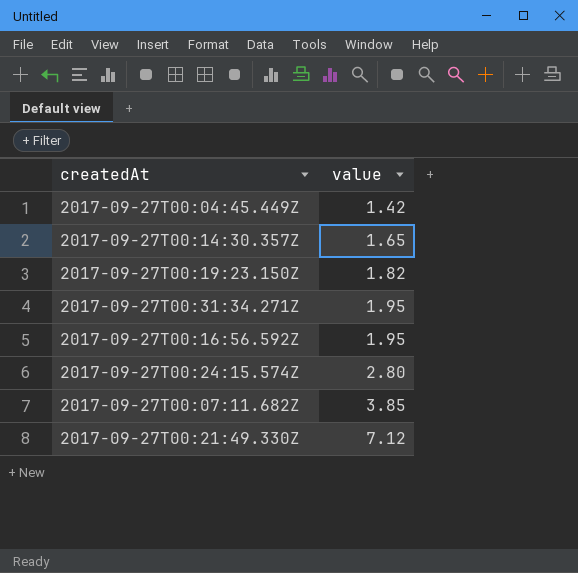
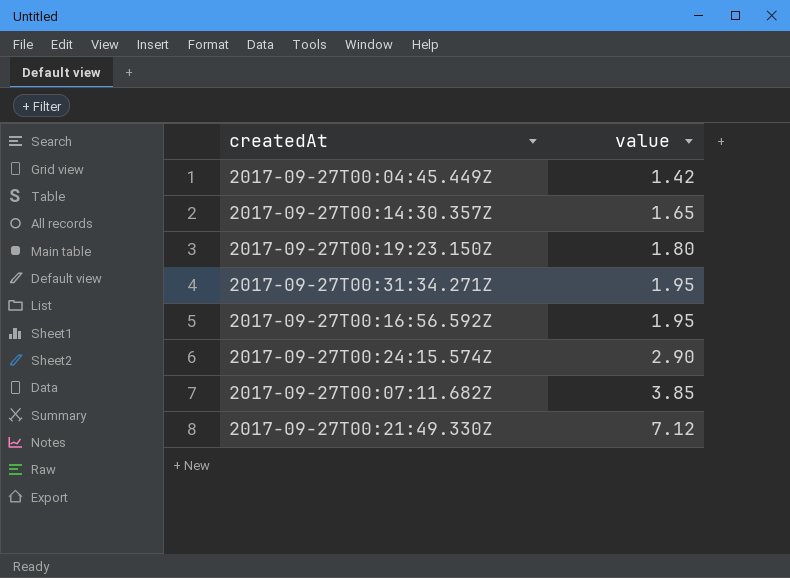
2017-09-27T00:19:23.150Z | value: 1.82 -> 1.80
2017-09-27T00:24:15.574Z | value: 2.80 -> 2.90

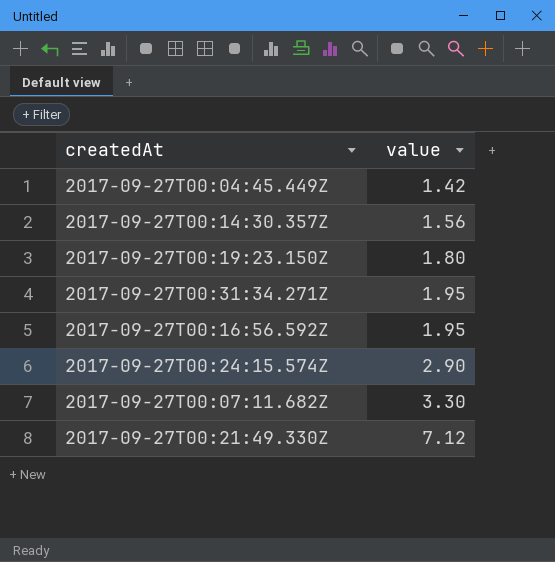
2017-09-27T00:14:30.357Z | value: 1.65 -> 1.56
2017-09-27T00:07:11.682Z | value: 3.85 -> 3.30

